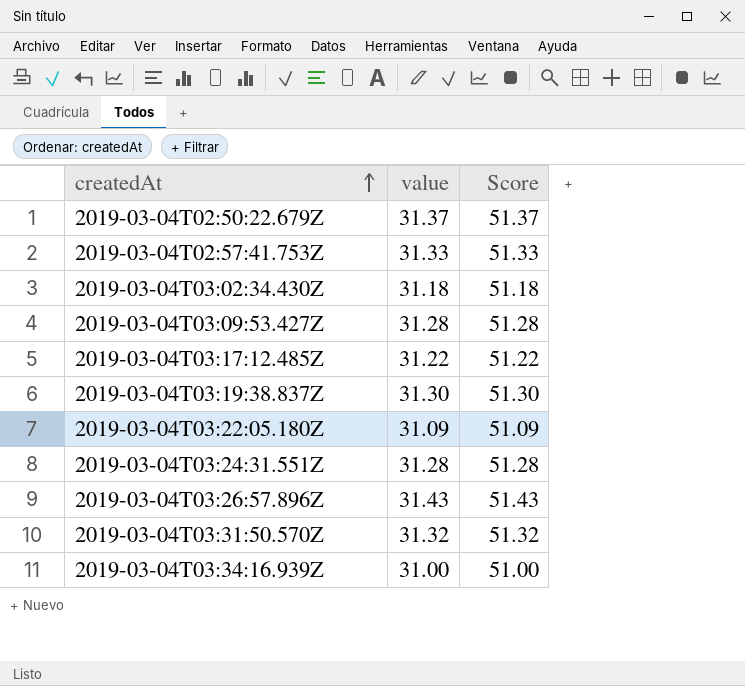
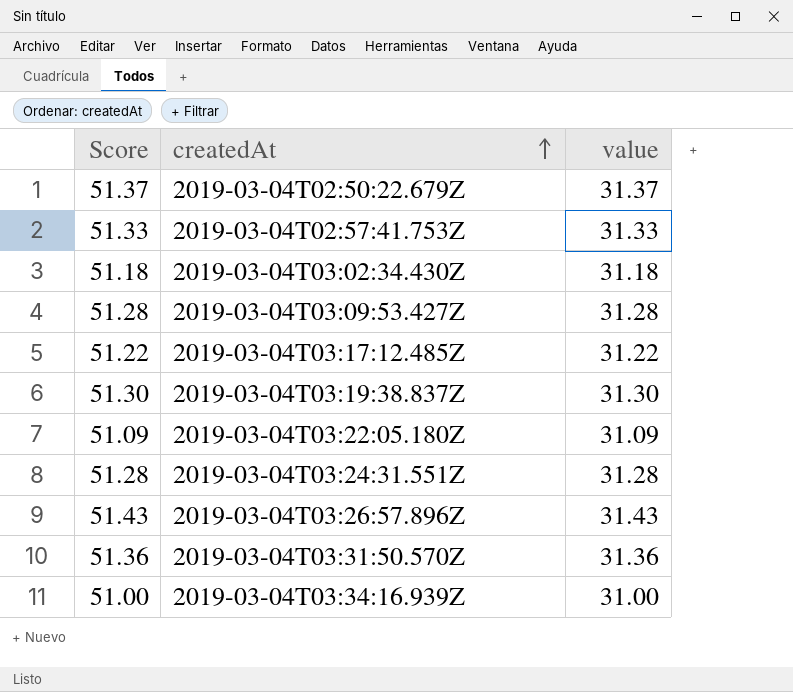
column Score | position: 3 -> 1
2019-03-04T03:31:50.570Z | Score: 51.32 -> 51.36
2019-03-04T03:31:50.570Z | value: 31.32 -> 31.36

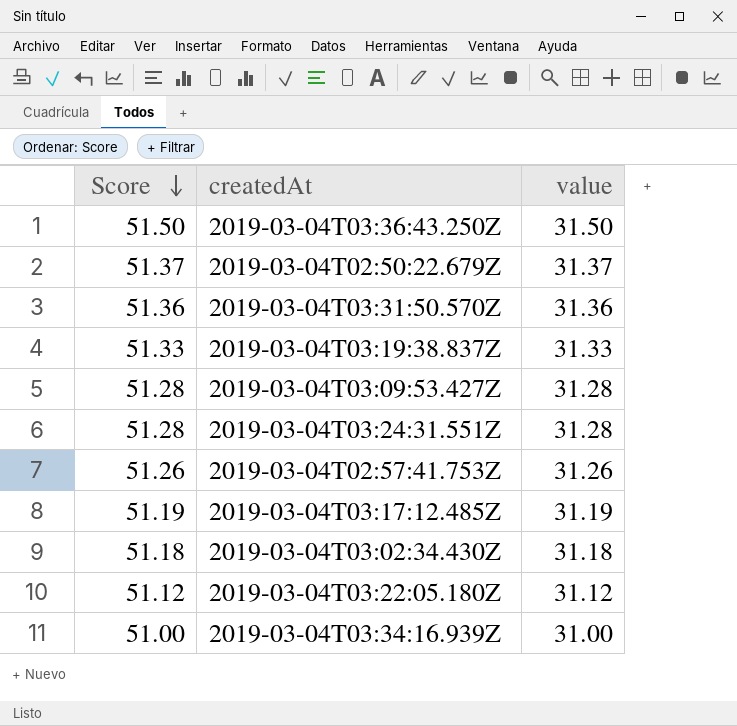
row order: createdAt ascending -> Score descending
row 2019-03-04T03:26:57.896Z: 51.43 | 31.43 -> none
row 2019-03-04T03:36:43.250Z: none -> 51.50 | 31.50
2019-03-04T03:19:38.837Z | Score: 51.30 -> 51.33
2019-03-04T03:19:38.837Z | value: 31.30 -> 31.33
2019-03-04T02:57:41.753Z | Score: 51.33 -> 51.26
2019-03-04T02:57:41.753Z | value: 31.33 -> 31.26
2019-03-04T03:17:12.485Z | Score: 51.22 -> 51.19
2019-03-04T03:17:12.485Z | value: 31.22 -> 31.19
2019-03-04T03:22:05.180Z | Score: 51.09 -> 51.12
2019-03-04T03:22:05.180Z | value: 31.09 -> 31.12

